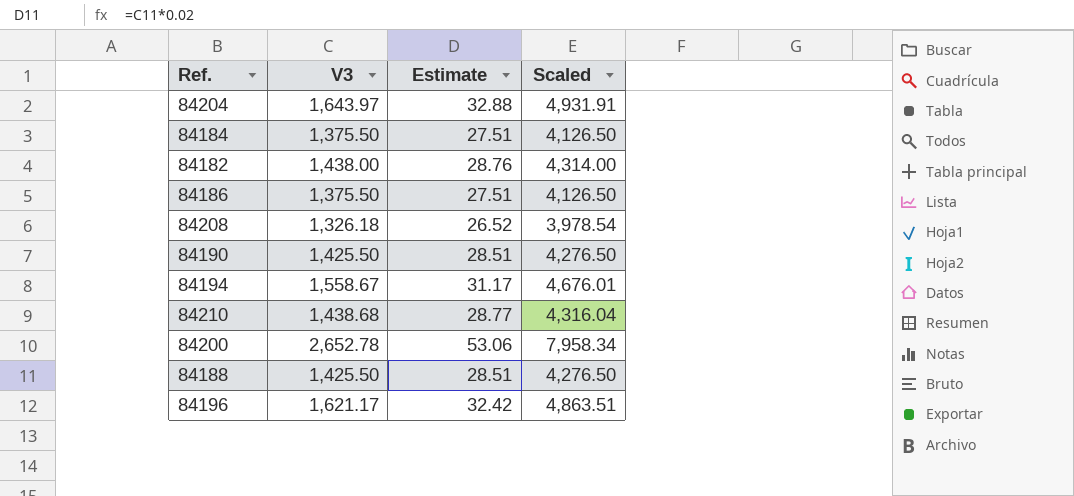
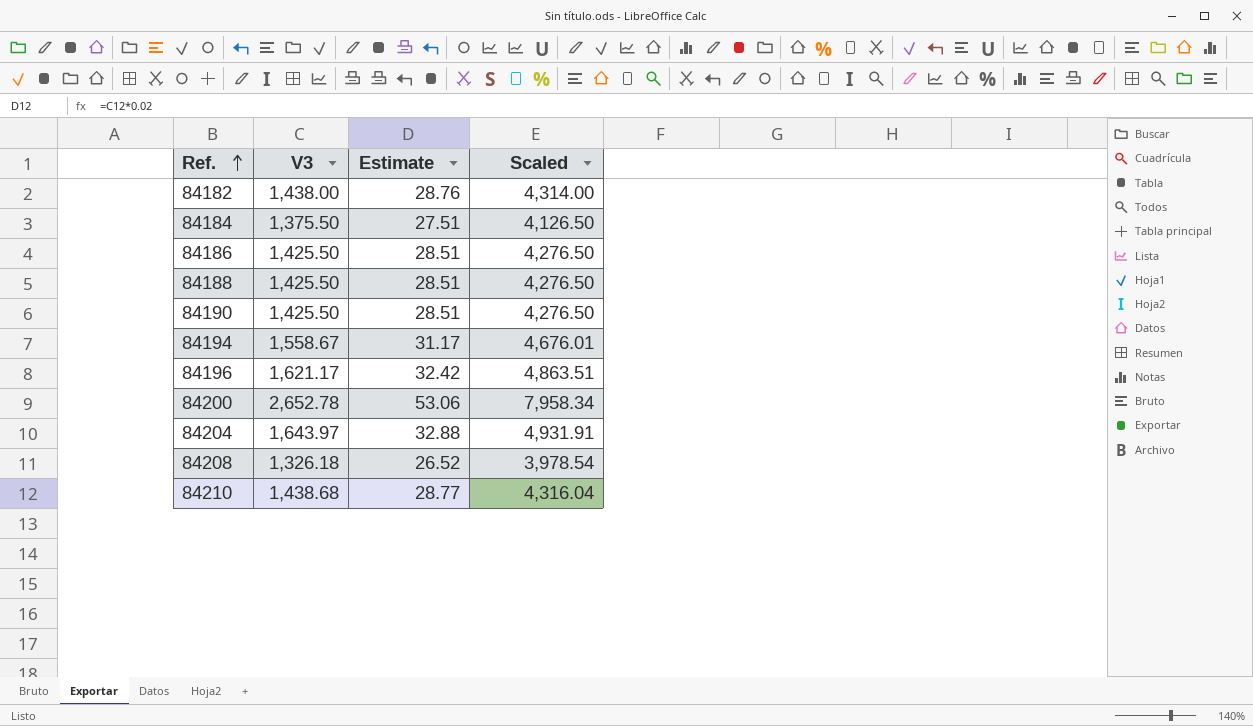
row order: none -> Ref. ascending
84186 | V3: 1,375.50 -> 1,425.50
84186 | Estimate: 27.51 -> 28.51
84186 | Scaled: 4,126.50 -> 4,276.50

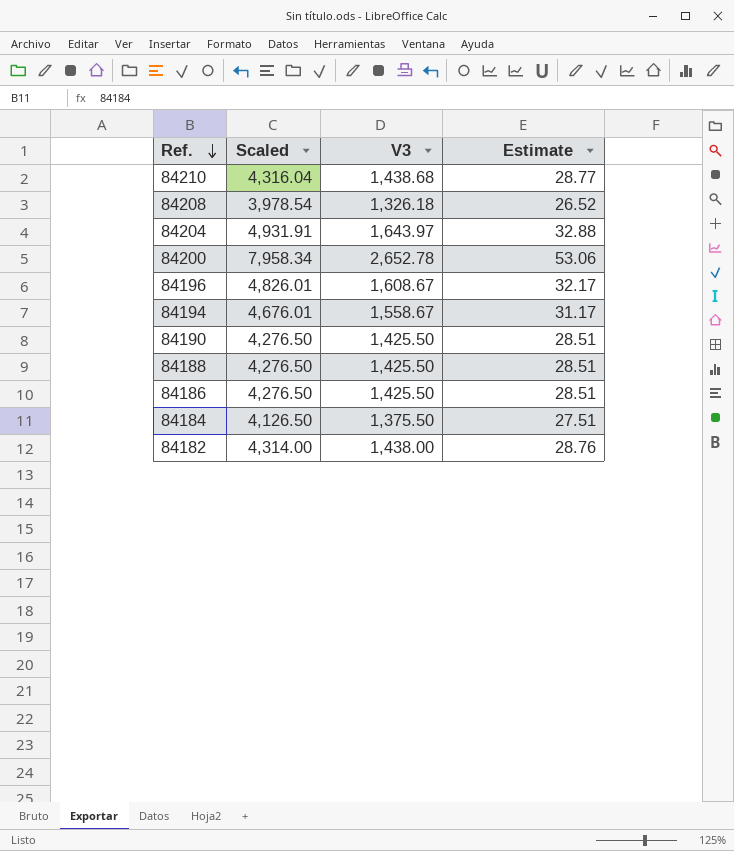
row order: Ref. ascending -> Ref. descending
column Scaled | position: 4 -> 2
84196 | Scaled: 4,863.51 -> 4,826.01
84196 | V3: 1,621.17 -> 1,608.67
84196 | Estimate: 32.42 -> 32.17

